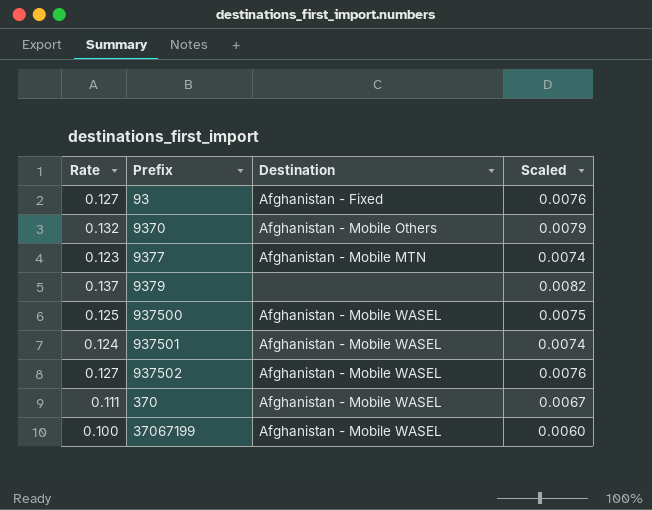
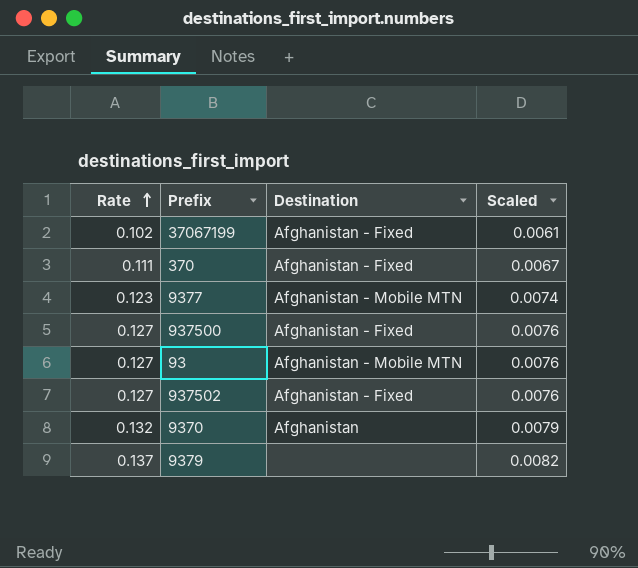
row order: none -> Rate ascending
row 937501: 0.124 | Afghanistan - Mobile WASEL | 0.0074 -> none
37067199 | Rate: 0.100 -> 0.102
37067199 | Destination: Afghanistan - Mobile WASEL -> Afghanistan - Fixed
37067199 | Scaled: 0.0060 -> 0.0061
370 | Destination: Afghanistan - Mobile WASEL -> Afghanistan - Fixed
937500 | Rate: 0.125 -> 0.127
937500 | Destination: Afghanistan - Mobile WASEL -> Afghanistan - Fixed
937500 | Scaled: 0.0075 -> 0.0076
93 | Destination: Afghanistan - Fixed -> Afghanistan - Mobile MTN
937502 | Destination: Afghanistan - Mobile WASEL -> Afghanistan - Fixed
9370 | Destination: Afghanistan - Mobile Others -> Afghanistan

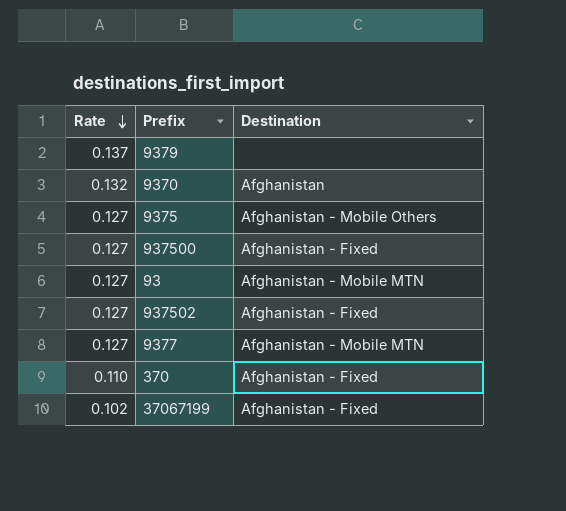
row order: Rate ascending -> Rate descending
column Scaled | formula: [Rate] * 0.06 -> none
row 9375: none -> 0.127 | Afghanistan - Mobile Others
9377 | Rate: 0.123 -> 0.127
370 | Rate: 0.111 -> 0.110

